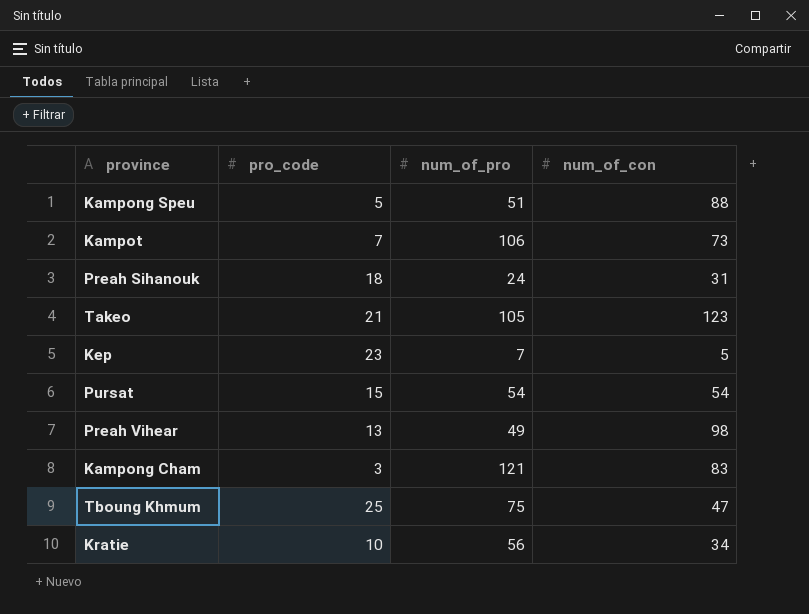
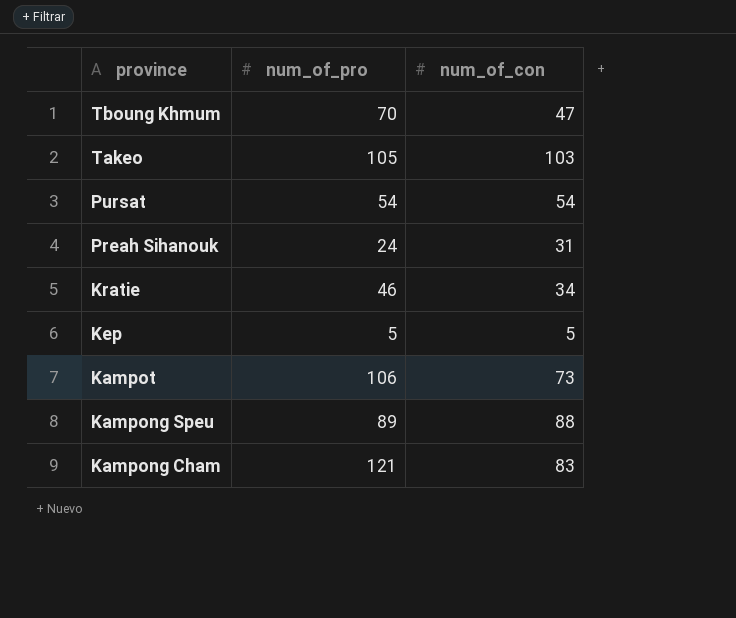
row order: none -> province descending
column pro_code | position: 2 -> none
row Preah Vihear: 13 | 49 | 98 -> none
Tboung Khmum | num_of_pro: 75 -> 70
Takeo | num_of_con: 123 -> 103
Kratie | num_of_pro: 56 -> 46
Kep | num_of_pro: 7 -> 5
Kampong Speu | num_of_pro: 51 -> 89

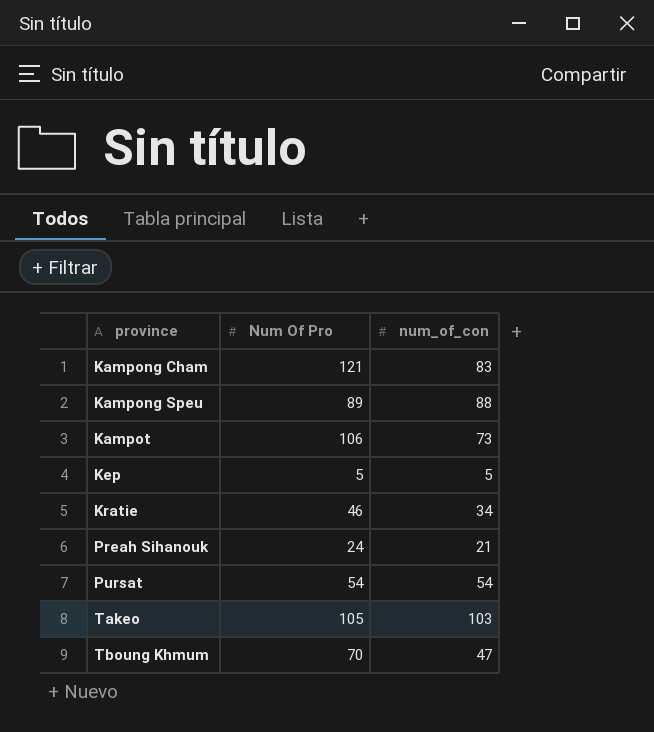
row order: province descending -> province ascending
column name: num_of_pro -> Num Of Pro
Preah Sihanouk | num_of_con: 31 -> 21

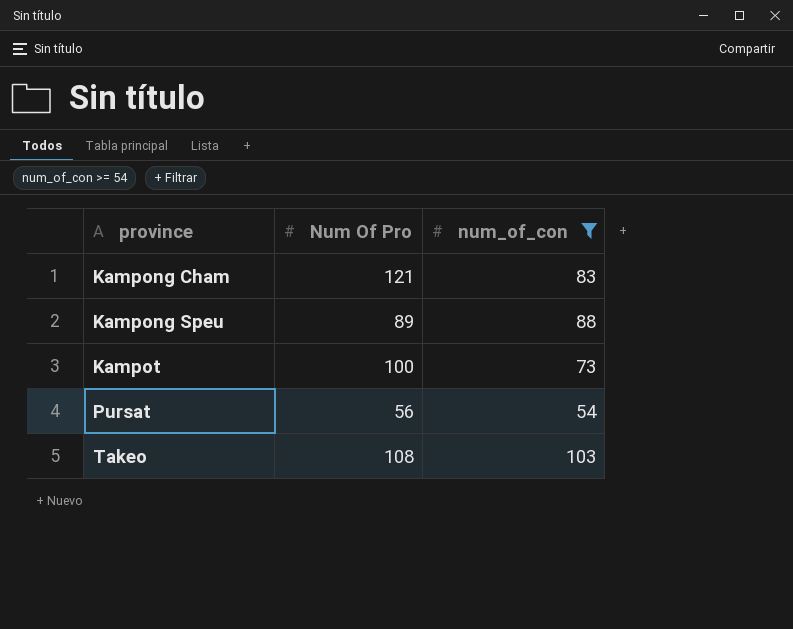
filter: none -> num_of_con >= 54
Kampot | Num Of Pro: 106 -> 100
Pursat | Num Of Pro: 54 -> 56
Takeo | Num Of Pro: 105 -> 108

